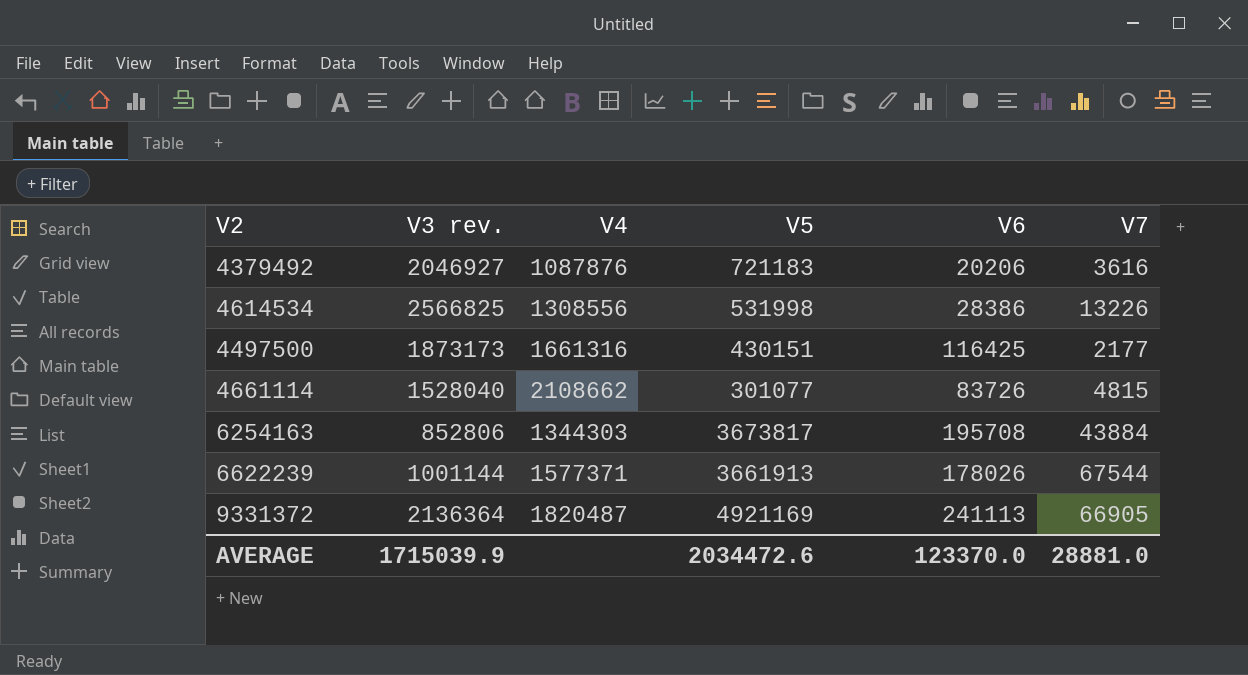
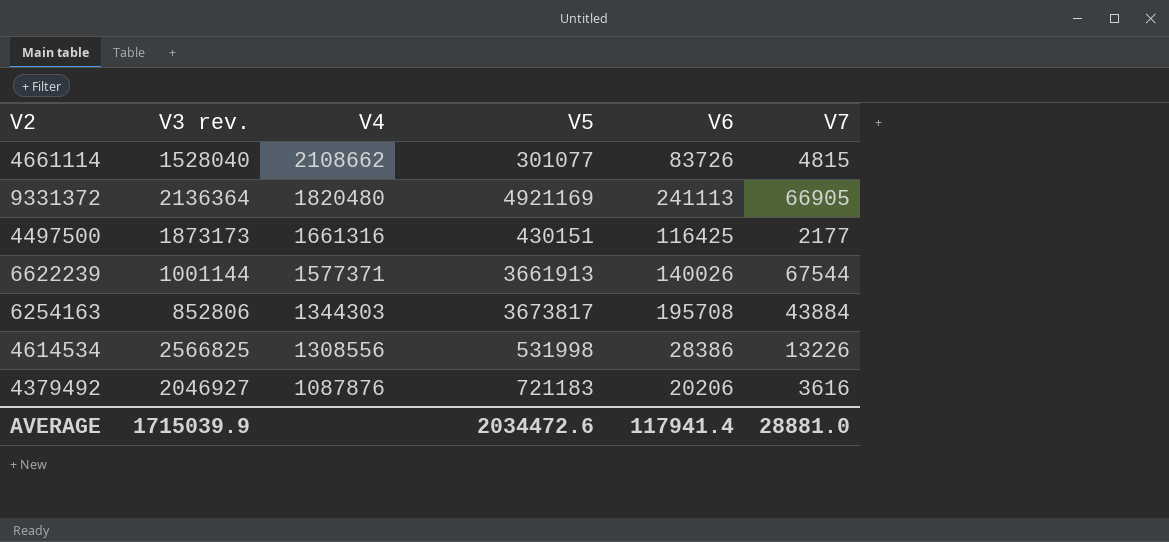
row order: none -> V4 descending
9331372 | V4: 1820487 -> 1820480
6622239 | V6: 178026 -> 140026
AVERAGE | V6: 123370.0 -> 117941.4

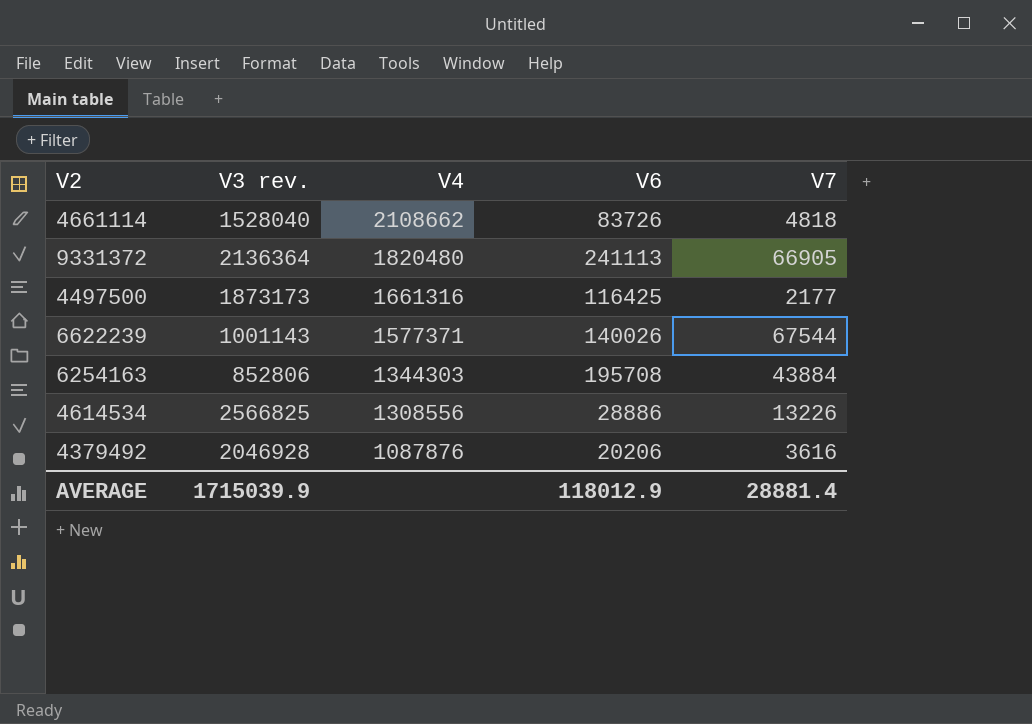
column V5 | position: 4 -> none
4661114 | V7: 4815 -> 4818
6622239 | V3 rev.: 1001144 -> 1001143
4614534 | V6: 28386 -> 28886
4379492 | V3 rev.: 2046927 -> 2046928
AVERAGE | V6: 117941.4 -> 118012.9
AVERAGE | V7: 28881.0 -> 28881.4

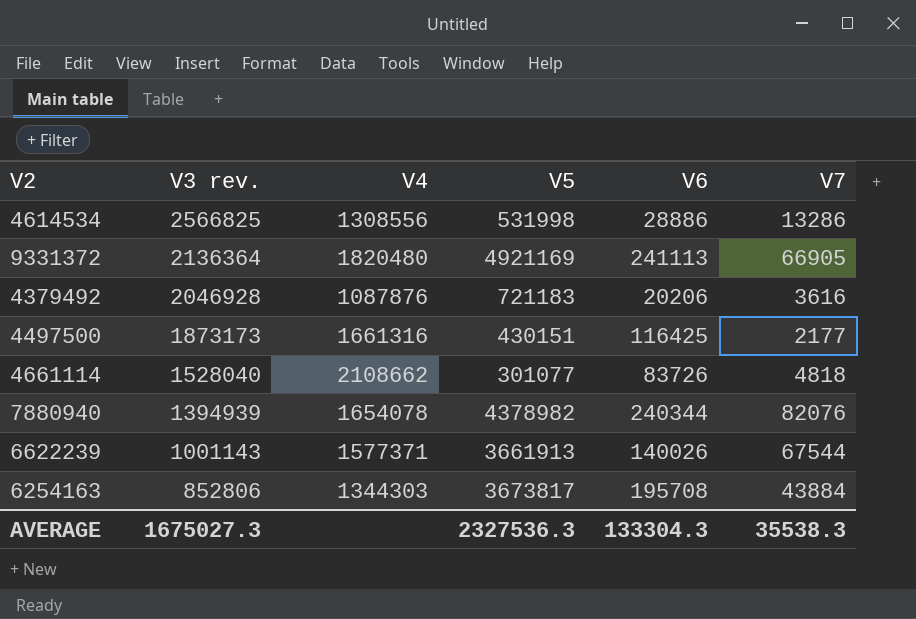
row order: V4 descending -> V3 rev. descending
column V5 | position: none -> 4
4614534 | V7: 13226 -> 13286
row 7880940: none -> 1394939 | 1654078 | 4378982 | 240344 | 82076
AVERAGE | V3 rev.: 1715039.9 -> 1675027.3
AVERAGE | V6: 118012.9 -> 133304.3
AVERAGE | V7: 28881.4 -> 35538.3

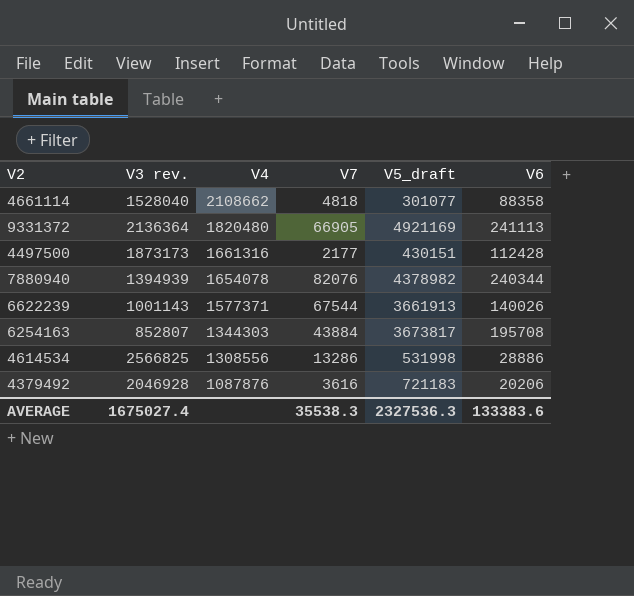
row order: V3 rev. descending -> V4 descending
column V7 | position: 6 -> 4
column name: V5 -> V5_draft
4661114 | V6: 83726 -> 88358
4497500 | V6: 116425 -> 112428
6254163 | V3 rev.: 852806 -> 852807
AVERAGE | V3 rev.: 1675027.3 -> 1675027.4
AVERAGE | V6: 133304.3 -> 133383.6

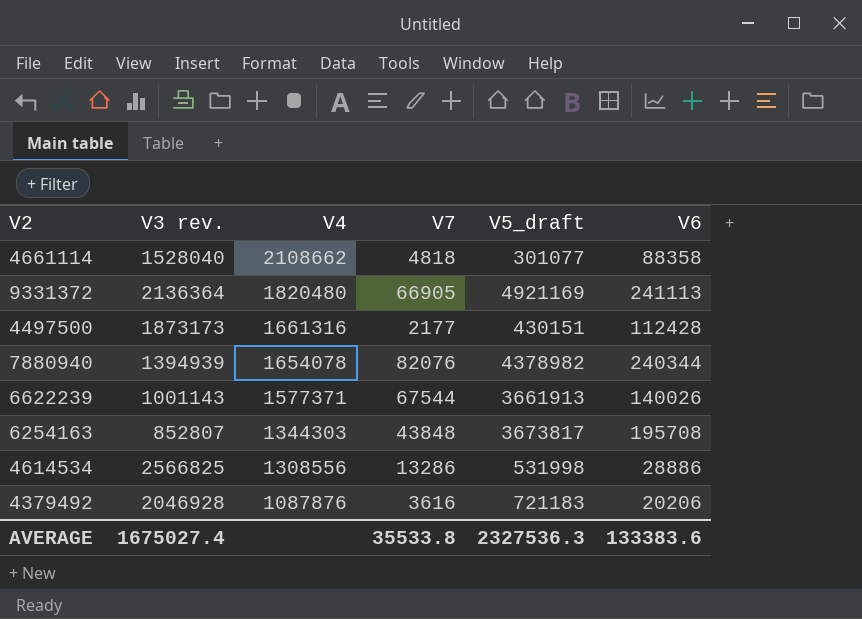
6254163 | V7: 43884 -> 43848
AVERAGE | V7: 35538.3 -> 35533.8

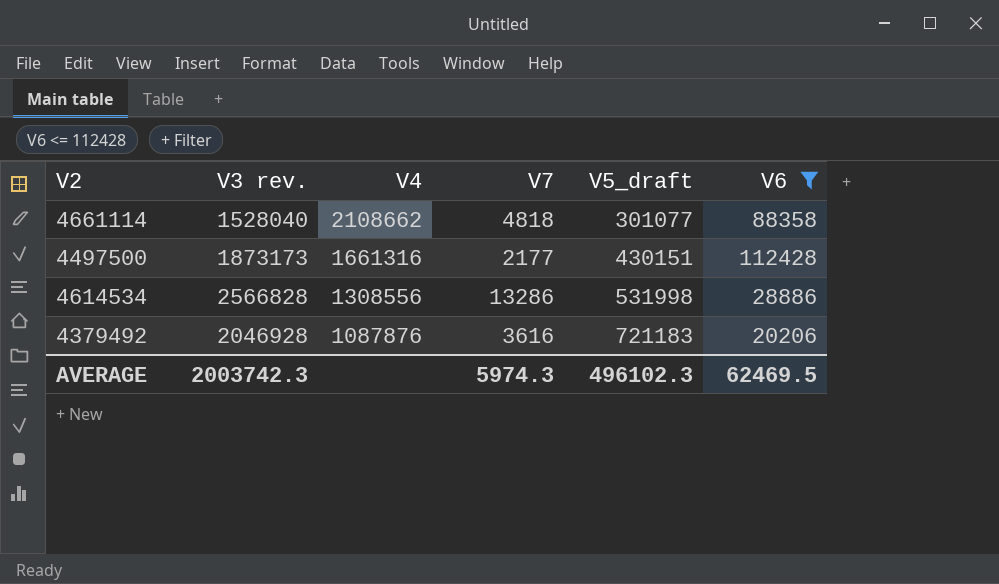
filter: none -> V6 <= 112428
4614534 | V3 rev.: 2566825 -> 2566828
AVERAGE | V3 rev.: 1675027.4 -> 2003742.3
AVERAGE | V7: 35533.8 -> 5974.3
AVERAGE | V5_draft: 2327536.3 -> 496102.3
AVERAGE | V6: 133383.6 -> 62469.5

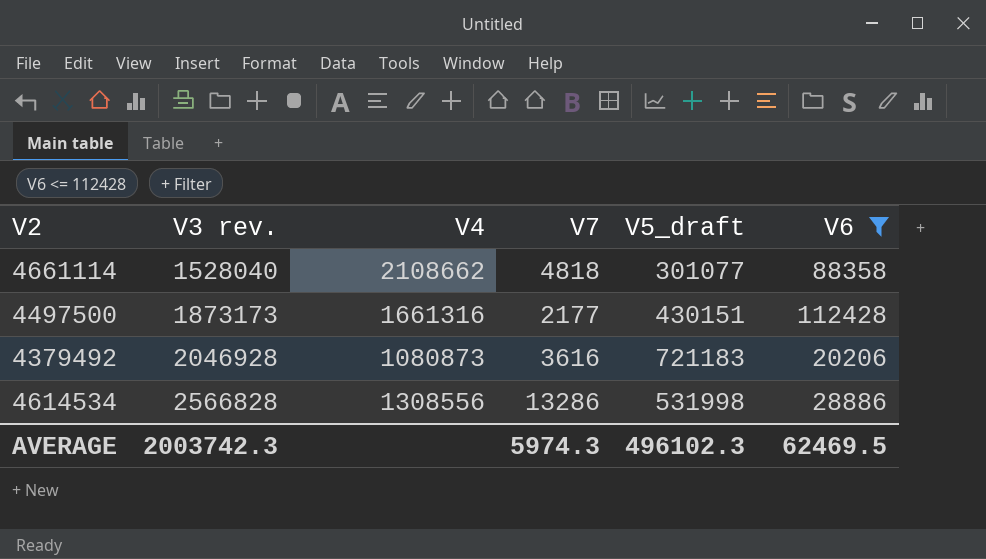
row order: V4 descending -> V3 rev. ascending
4379492 | V4: 1087876 -> 1080873

